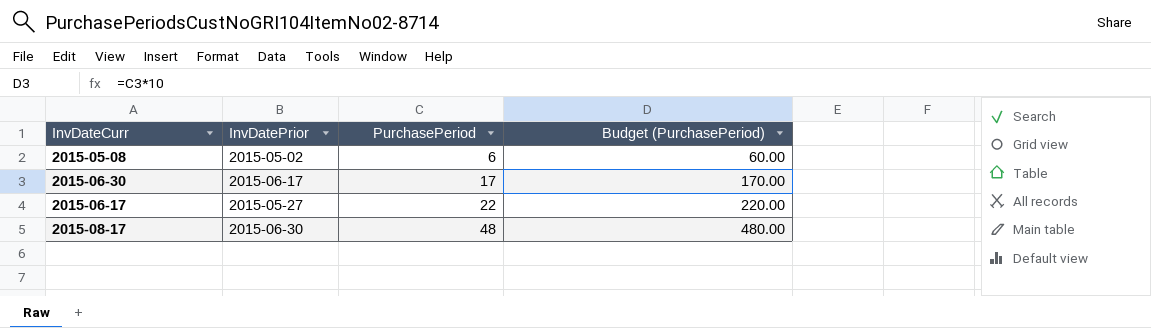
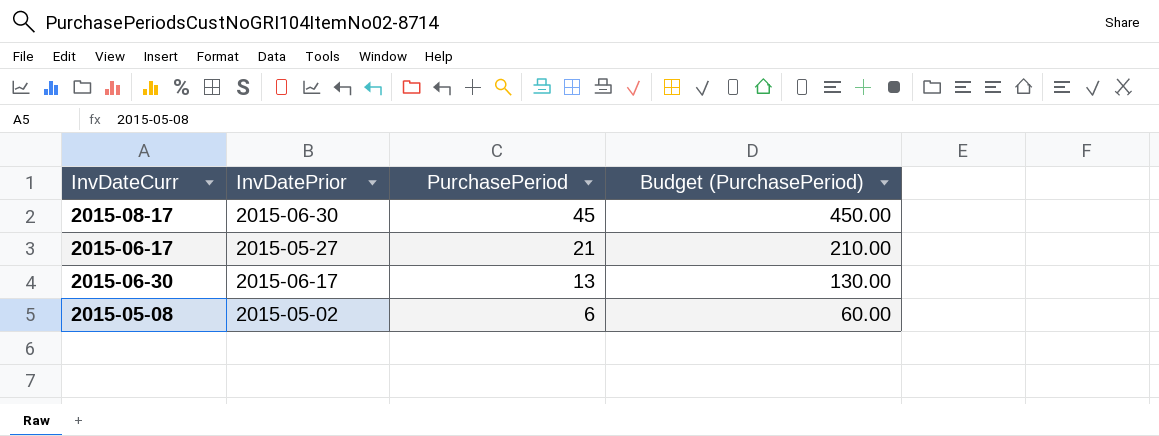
row order: PurchasePeriod ascending -> PurchasePeriod descending
2015-08-17 | PurchasePeriod: 48 -> 45
2015-08-17 | Budget (PurchasePeriod): 480.00 -> 450.00
2015-06-17 | PurchasePeriod: 22 -> 21
2015-06-17 | Budget (PurchasePeriod): 220.00 -> 210.00
2015-06-30 | PurchasePeriod: 17 -> 13
2015-06-30 | Budget (PurchasePeriod): 170.00 -> 130.00

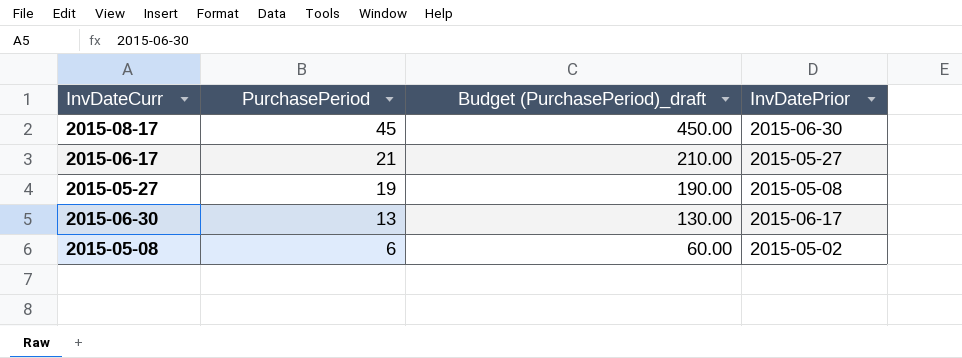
column name: Budget (PurchasePeriod) -> Budget (PurchasePeriod)_draft
column InvDatePrior | position: 2 -> 4
row 2015-05-27: none -> 19 | 190.00 | 2015-05-08

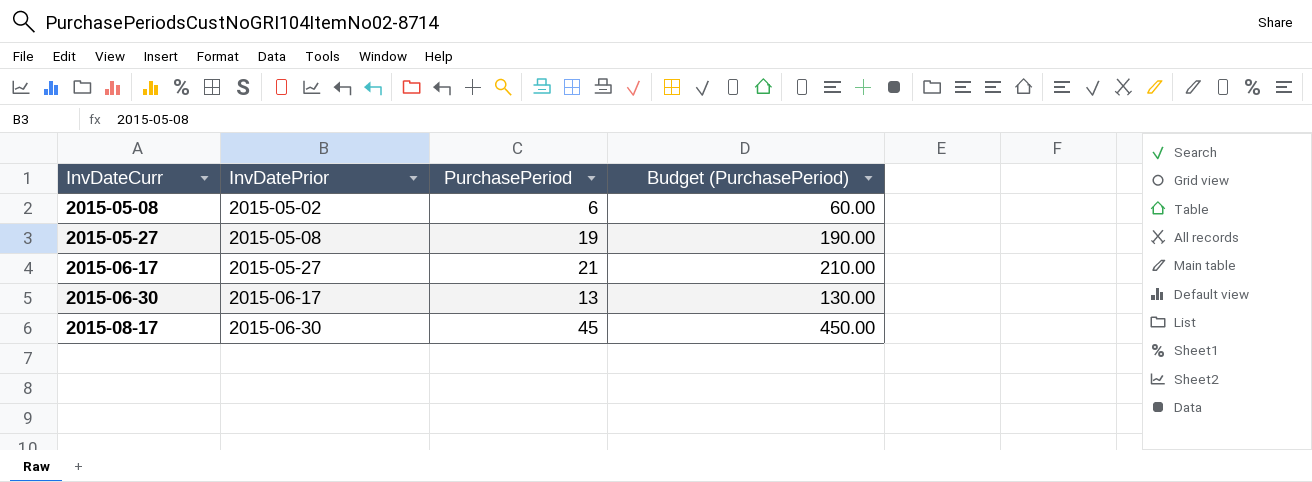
row order: PurchasePeriod descending -> InvDateCurr ascending
column InvDatePrior | position: 4 -> 2
column name: Budget (PurchasePeriod)_draft -> Budget (PurchasePeriod)

